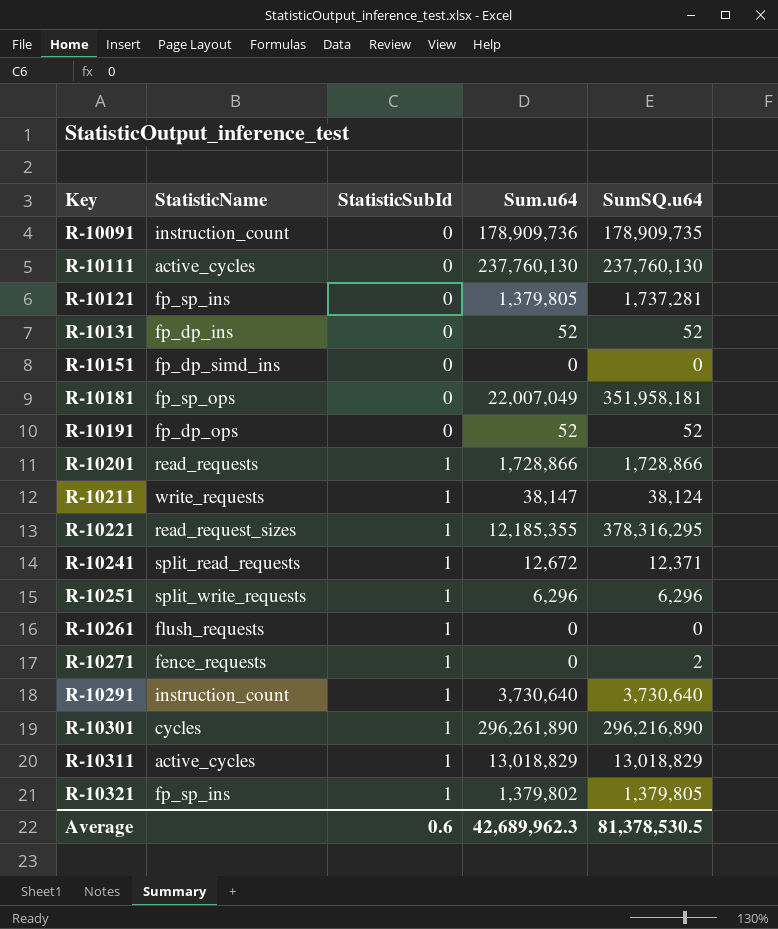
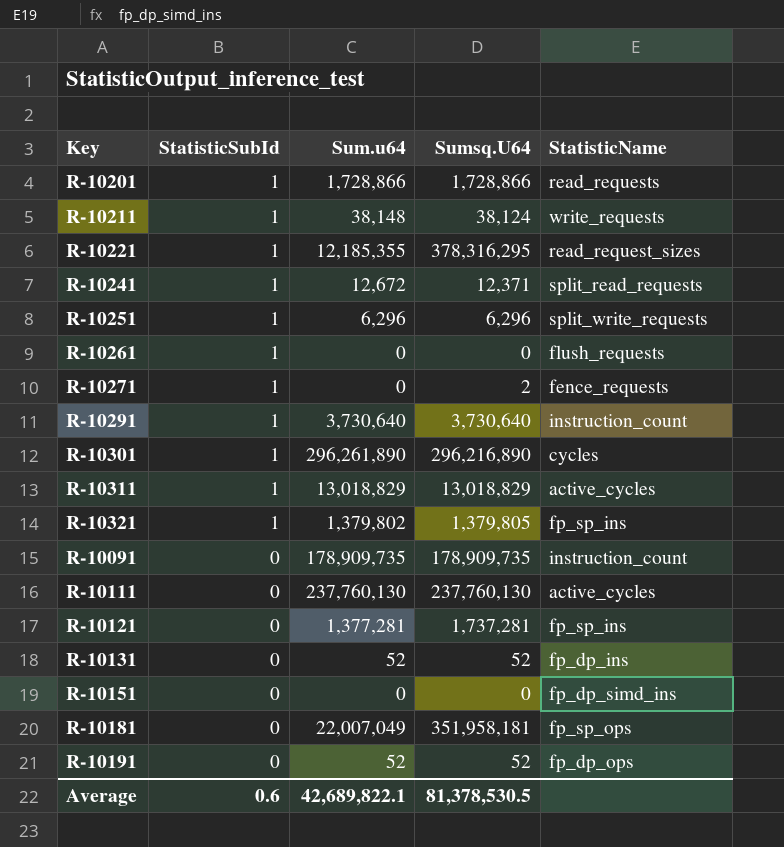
row order: Key ascending -> StatisticSubId descending
column name: SumSQ.u64 -> Sumsq.U64
column StatisticName | position: 2 -> 5
R-10211 | Sum.u64: 38,147 -> 38,148
R-10091 | Sum.u64: 178,909,736 -> 178,909,735
R-10121 | Sum.u64: 1,379,805 -> 1,377,281
Average | Sum.u64: 42,689,962.3 -> 42,689,822.1

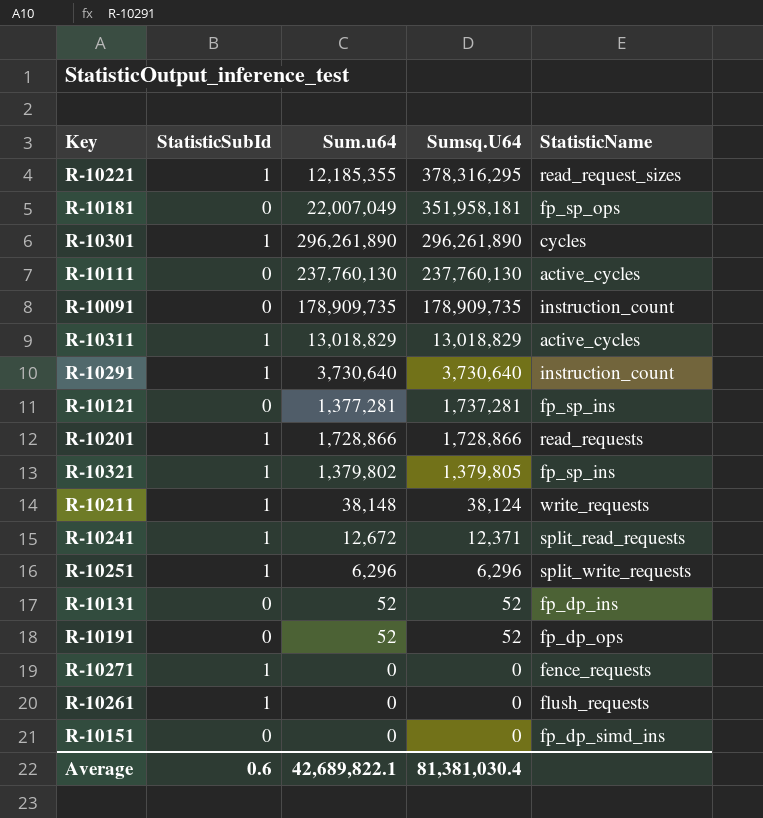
row order: StatisticSubId descending -> Sumsq.U64 descending
R-10301 | Sumsq.U64: 296,216,890 -> 296,261,890
R-10271 | Sumsq.U64: 2 -> 0
Average | Sumsq.U64: 81,378,530.5 -> 81,381,030.4

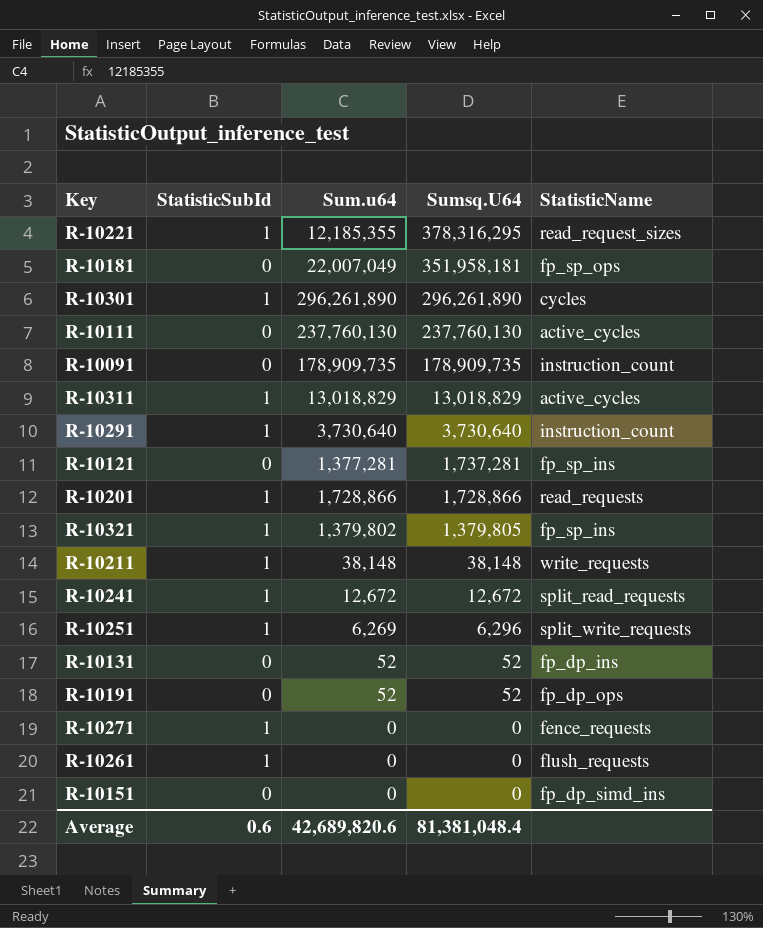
R-10211 | Sumsq.U64: 38,124 -> 38,148
R-10241 | Sumsq.U64: 12,371 -> 12,672
R-10251 | Sum.u64: 6,296 -> 6,269
Average | Sum.u64: 42,689,822.1 -> 42,689,820.6
Average | Sumsq.U64: 81,381,030.4 -> 81,381,048.4

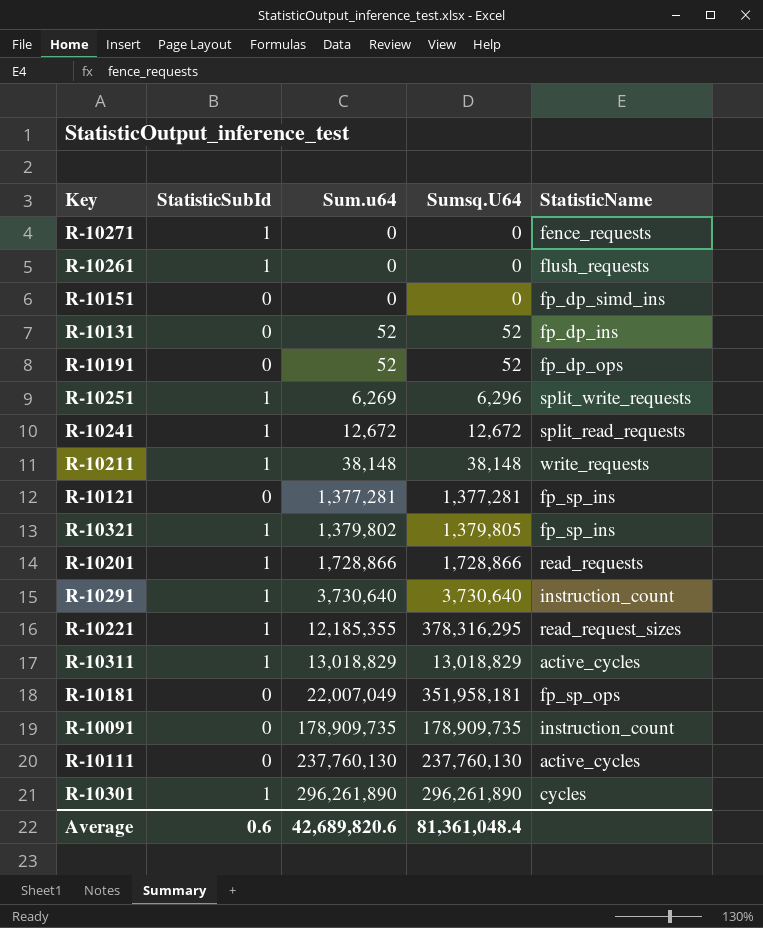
row order: Sumsq.U64 descending -> Sum.u64 ascending
R-10121 | Sumsq.U64: 1,737,281 -> 1,377,281
Average | Sumsq.U64: 81,381,048.4 -> 81,361,048.4

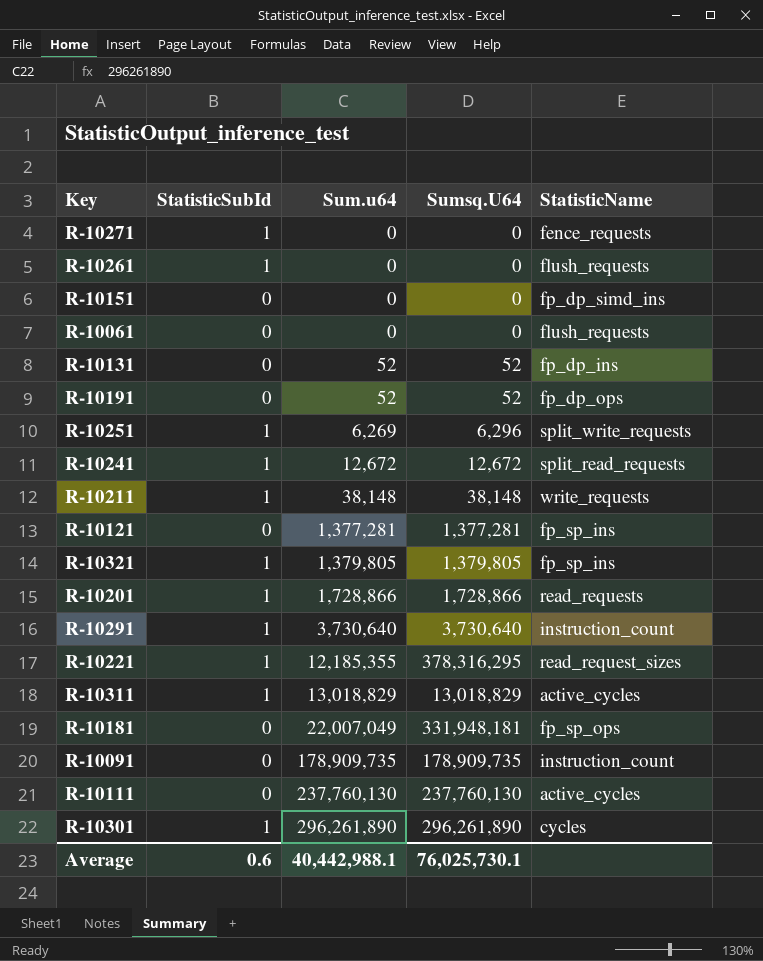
row R-10061: none -> 0 | 0 | 0 | flush_requests
R-10321 | Sum.u64: 1,379,802 -> 1,379,805
R-10181 | Sumsq.U64: 351,958,181 -> 331,948,181
Average | Sum.u64: 42,689,820.6 -> 40,442,988.1
Average | Sumsq.U64: 81,361,048.4 -> 76,025,730.1

